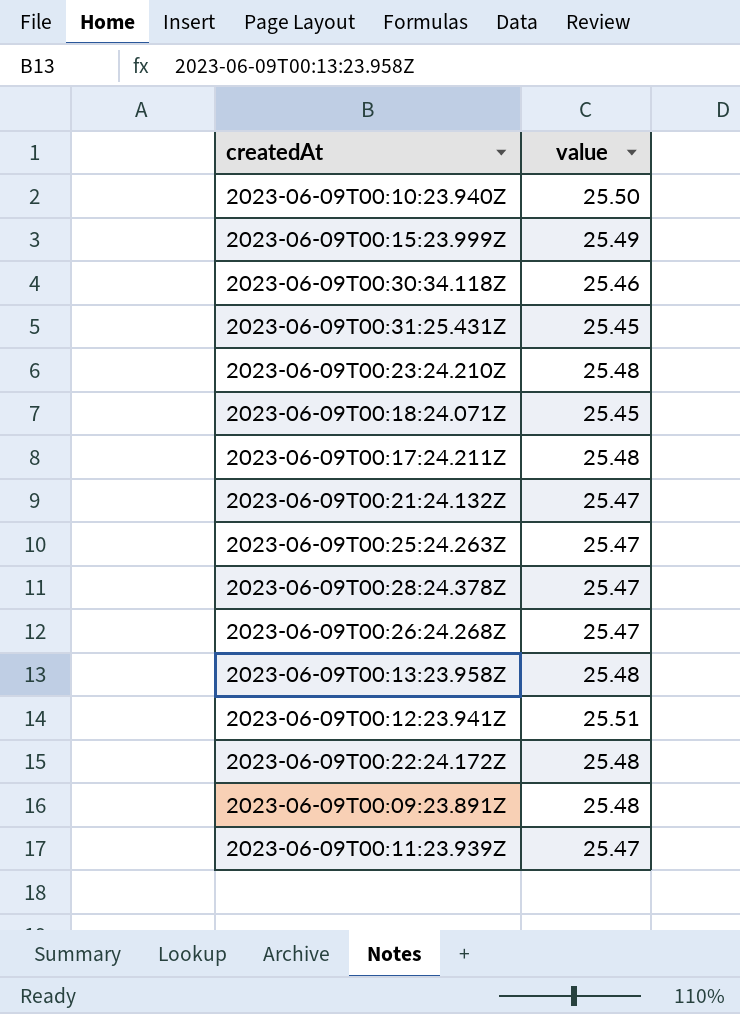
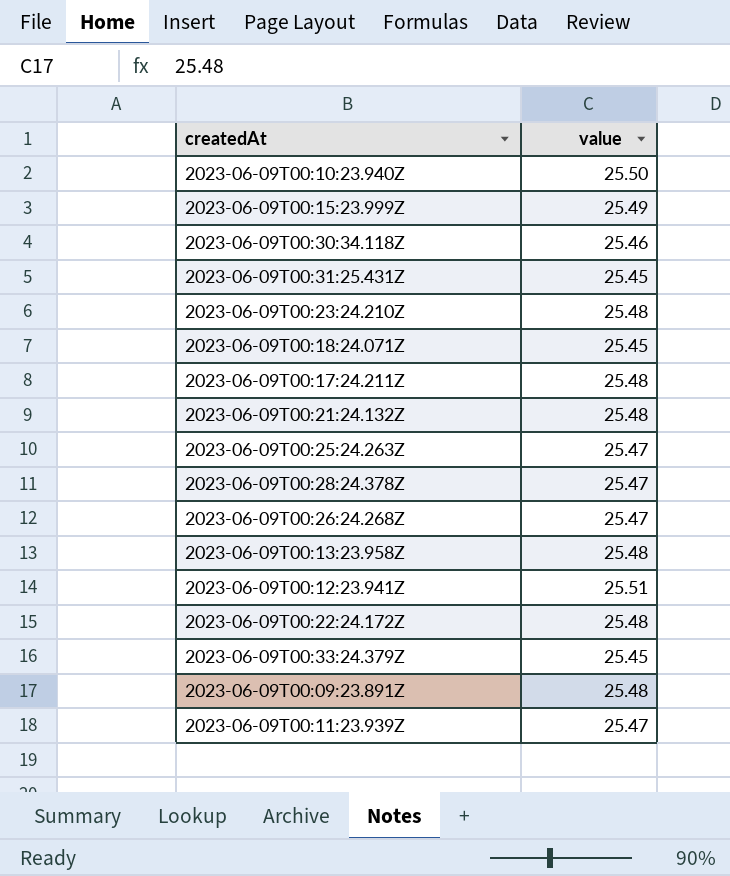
2023-06-09T00:21:24.132Z | value: 25.47 -> 25.48
row 2023-06-09T00:33:24.379Z: none -> 25.45

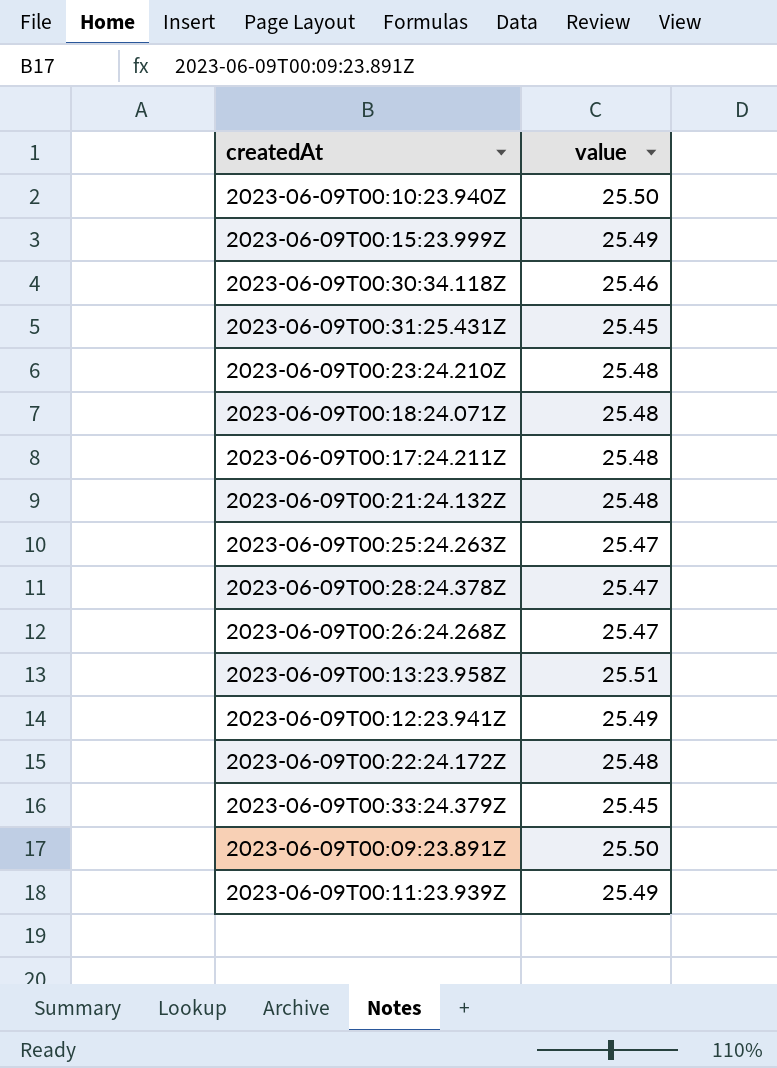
2023-06-09T00:18:24.071Z | value: 25.45 -> 25.48
2023-06-09T00:13:23.958Z | value: 25.48 -> 25.51
2023-06-09T00:12:23.941Z | value: 25.51 -> 25.49
2023-06-09T00:09:23.891Z | value: 25.48 -> 25.50
2023-06-09T00:11:23.939Z | value: 25.47 -> 25.49

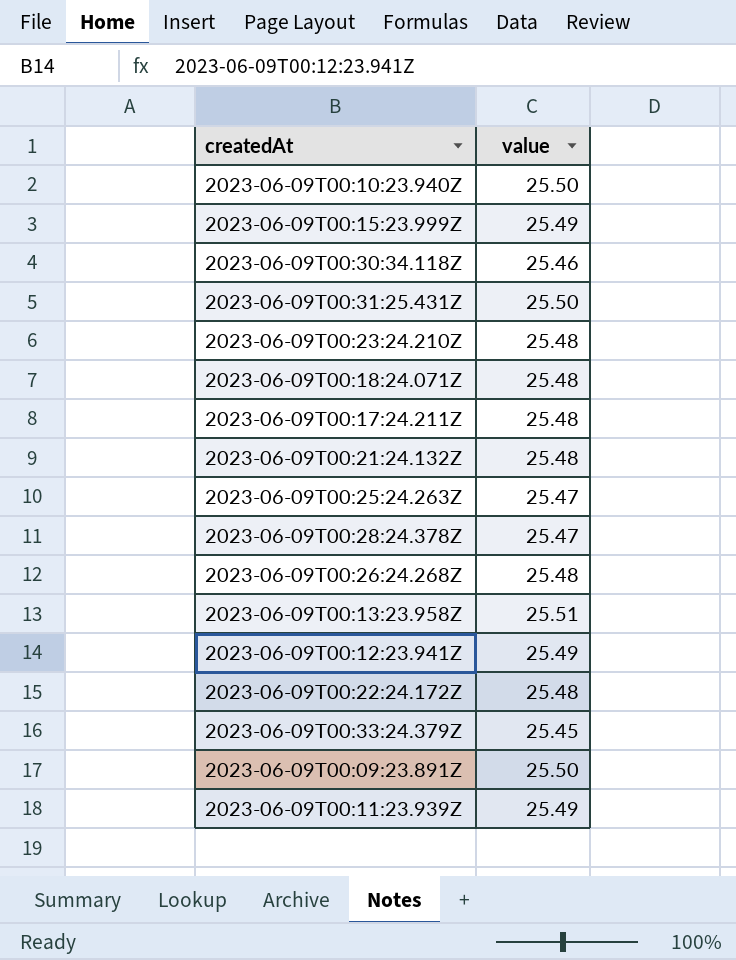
2023-06-09T00:31:25.431Z | value: 25.45 -> 25.50
2023-06-09T00:26:24.268Z | value: 25.47 -> 25.48

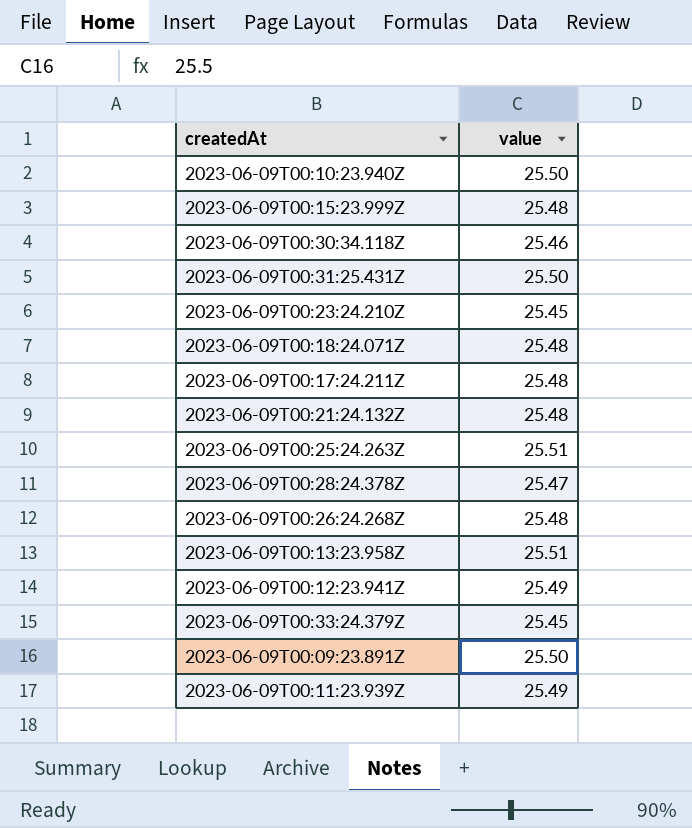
row 2023-06-09T00:22:24.172Z: 25.48 -> none
2023-06-09T00:15:23.999Z | value: 25.49 -> 25.48
2023-06-09T00:23:24.210Z | value: 25.48 -> 25.45
2023-06-09T00:25:24.263Z | value: 25.47 -> 25.51

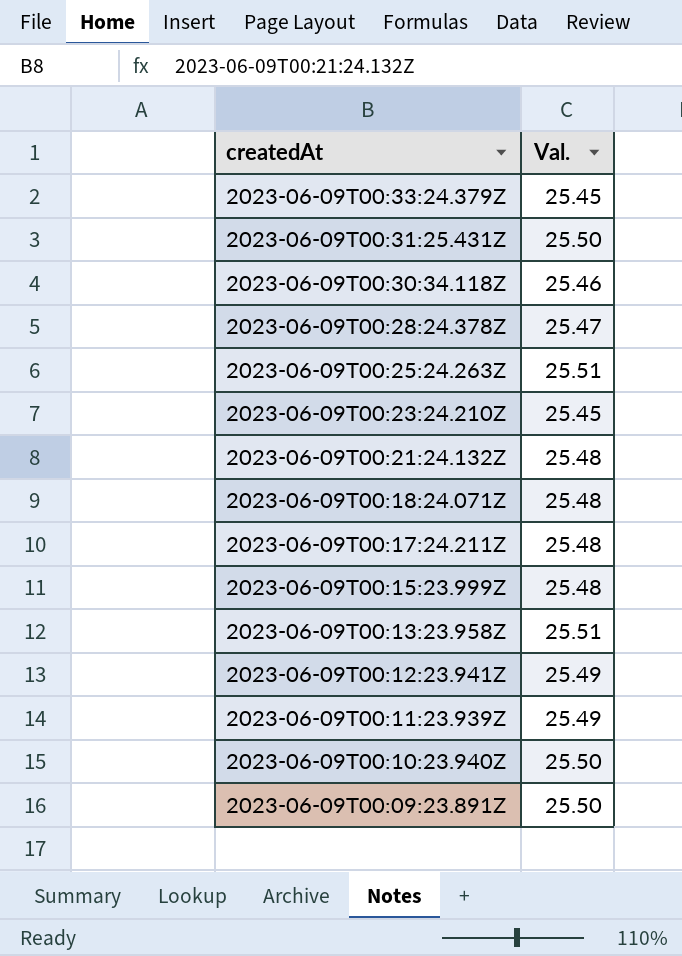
row order: none -> createdAt descending
column name: value -> Val.
row 2023-06-09T00:26:24.268Z: 25.48 -> none

